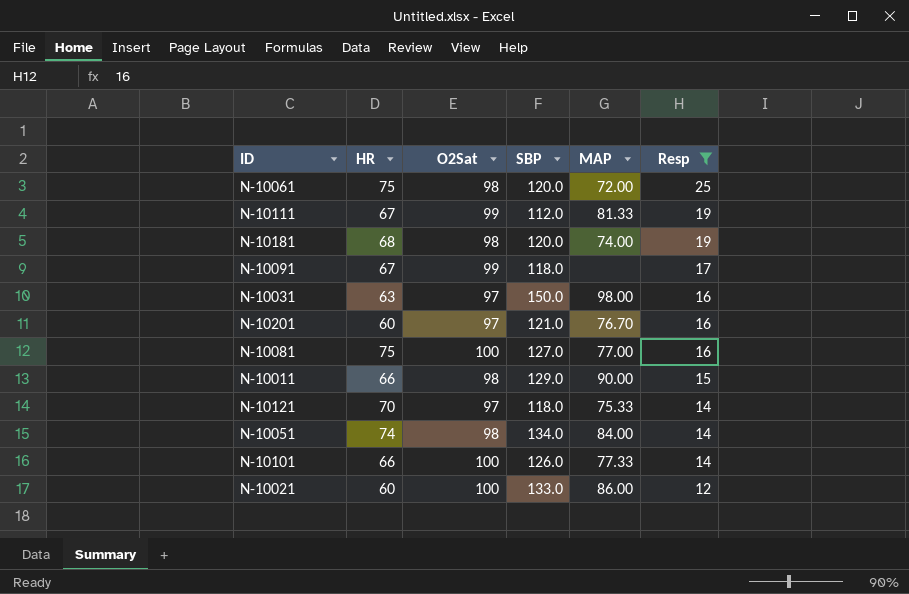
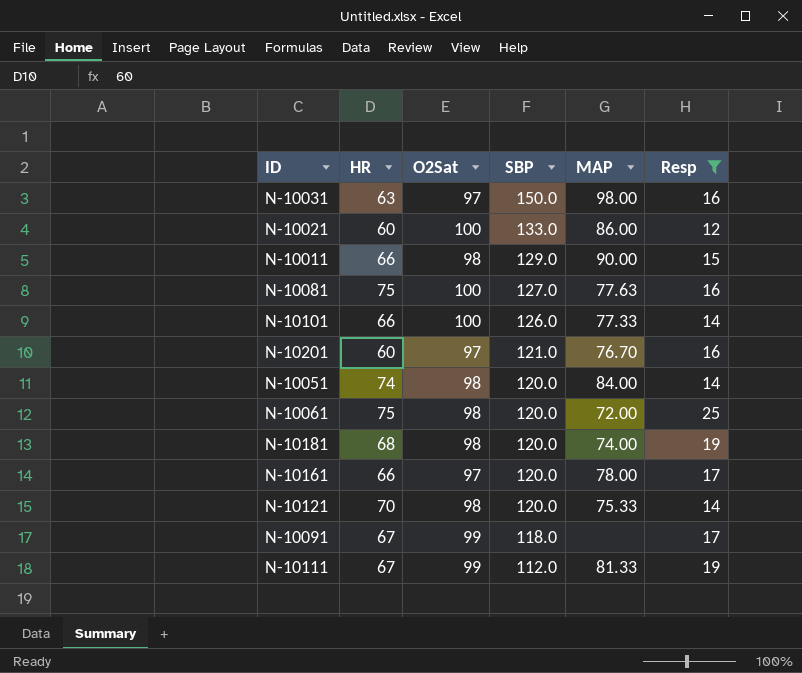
row order: Resp descending -> SBP descending
N-10081 | MAP: 77.00 -> 77.63
N-10051 | SBP: 134.0 -> 120.0
row N-10161: none -> 66 | 97 | 120.0 | 78.00 | 17
N-10121 | O2Sat: 97 -> 98
N-10121 | SBP: 118.0 -> 120.0

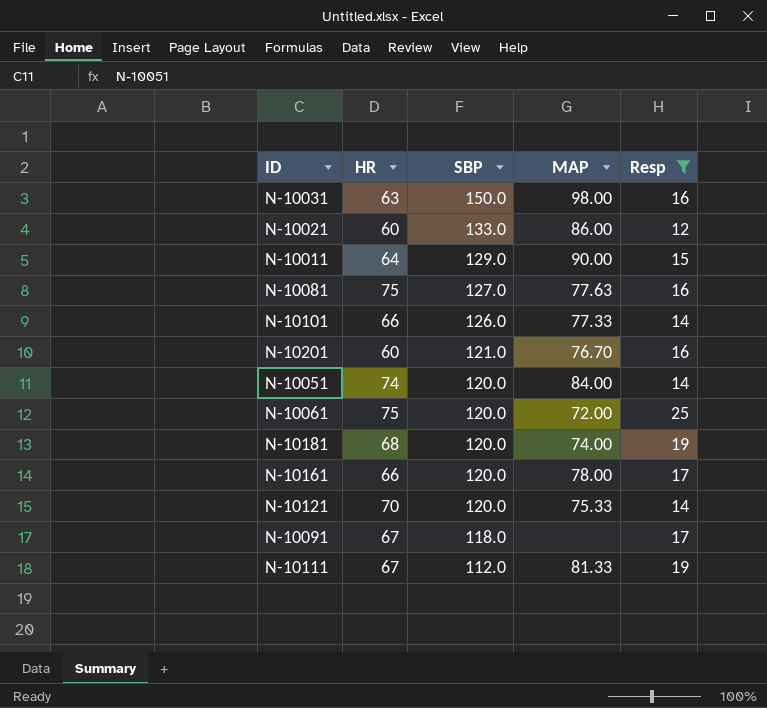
column O2Sat | position: 3 -> none
N-10011 | HR: 66 -> 64

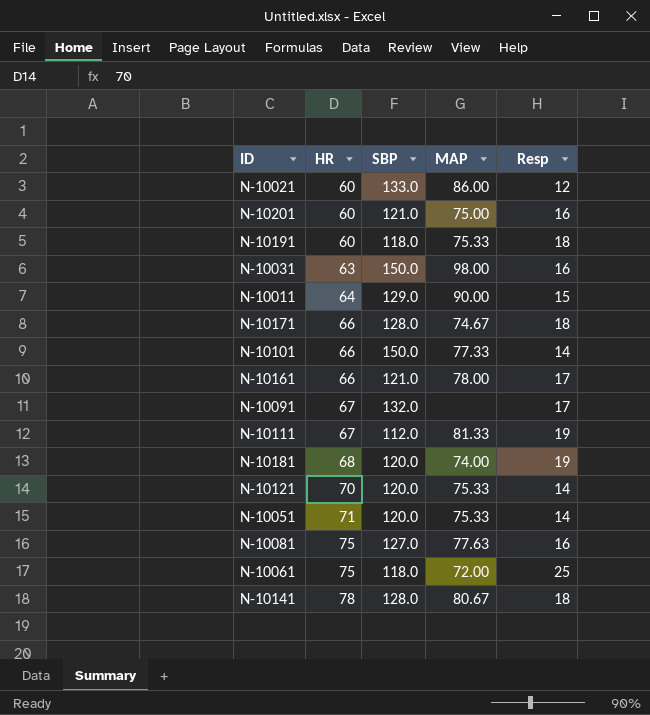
filter: Resp != 18 -> none
row order: SBP descending -> HR ascending
N-10201 | MAP: 76.70 -> 75.00
N-10101 | SBP: 126.0 -> 150.0
N-10161 | SBP: 120.0 -> 121.0
N-10091 | SBP: 118.0 -> 132.0
N-10051 | HR: 74 -> 71
N-10051 | MAP: 84.00 -> 75.33
N-10061 | SBP: 120.0 -> 118.0

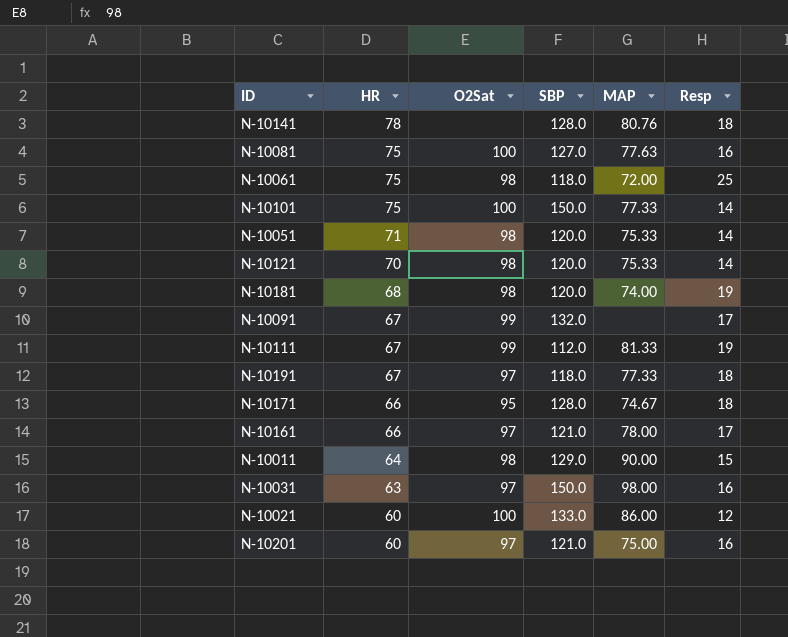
row order: HR ascending -> HR descending
column O2Sat | position: none -> 3
N-10141 | MAP: 80.67 -> 80.76
N-10101 | HR: 66 -> 75
N-10191 | HR: 60 -> 67
N-10191 | MAP: 75.33 -> 77.33

